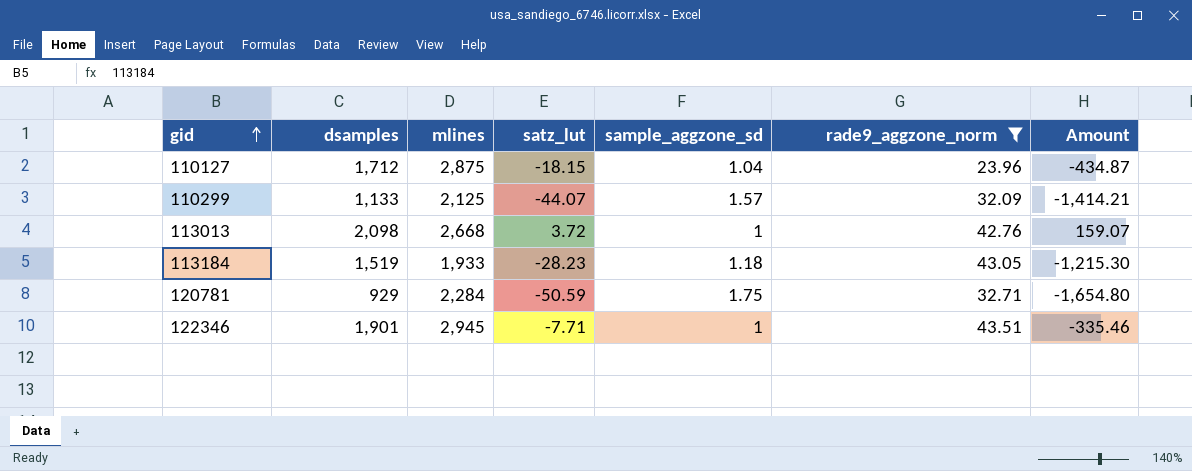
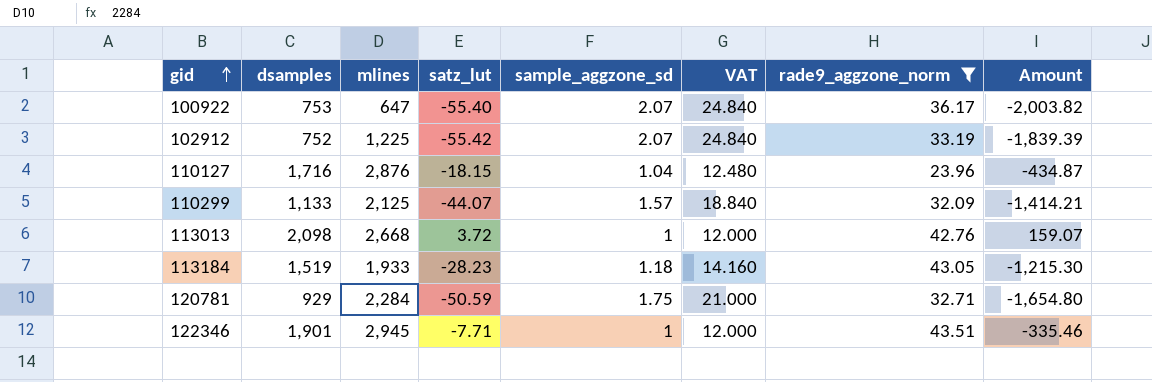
column VAT | formula: none -> [sample_aggzone_sd] * 12
row 100922: none -> 753 | 647 | -55.40 | 2.07 | 24.840 | 36.17 | -2,003.82
row 102912: none -> 752 | 1,225 | -55.42 | 2.07 | 24.840 | 33.19 | -1,839.39
110127 | dsamples: 1,712 -> 1,716
110127 | mlines: 2,875 -> 2,876

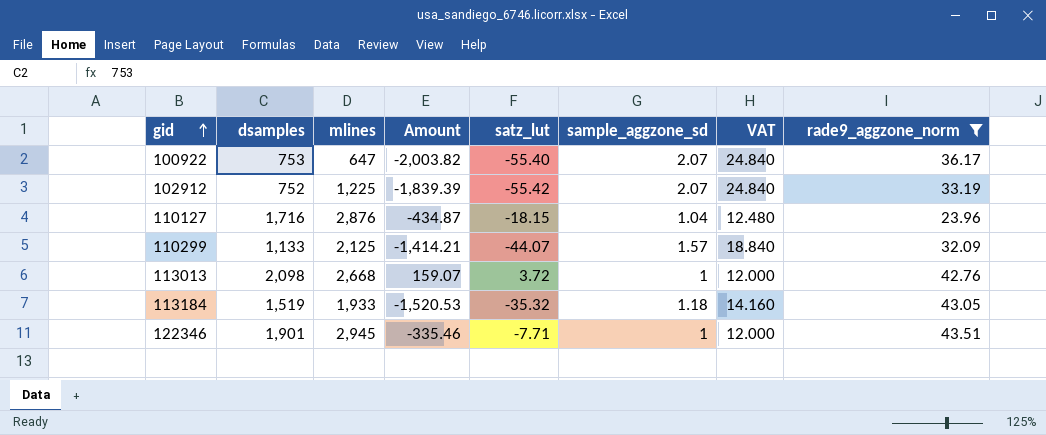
column Amount | position: 8 -> 4
row 120781: 929 | 2,284 | -50.59 | 1.75 | 21.000 | 32.71 | -1,654.80 -> none
113184 | Amount: -1,215.30 -> -1,520.53
113184 | satz_lut: -28.23 -> -35.32

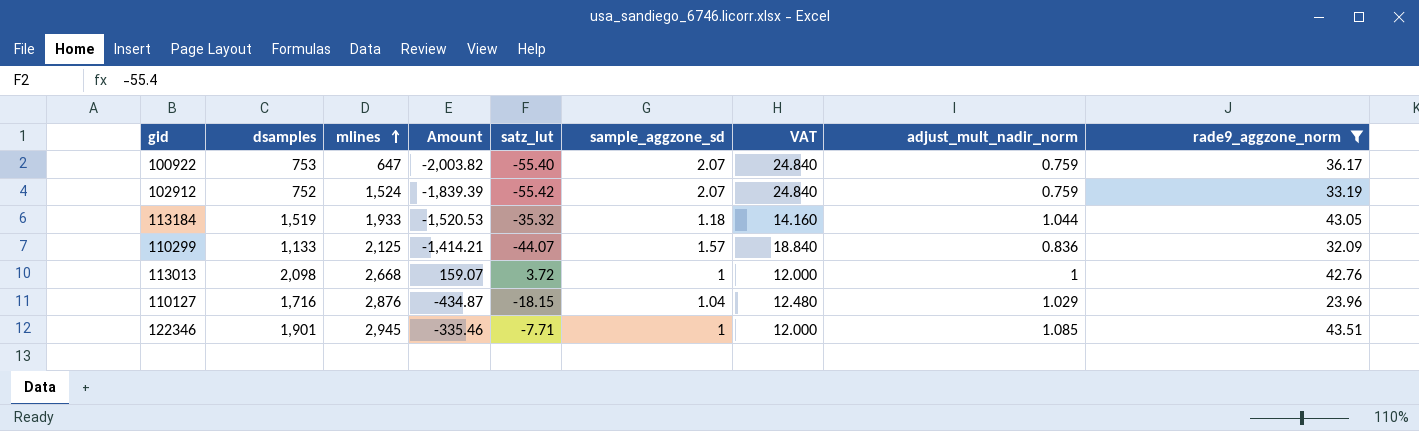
row order: gid ascending -> mlines ascending
column adjust_mult_nadir_norm | position: none -> 8
102912 | mlines: 1,225 -> 1,524

